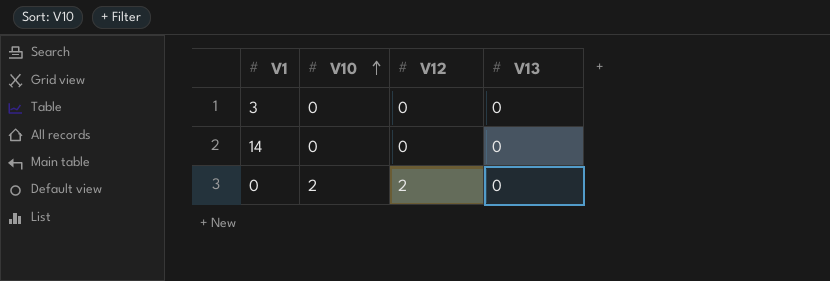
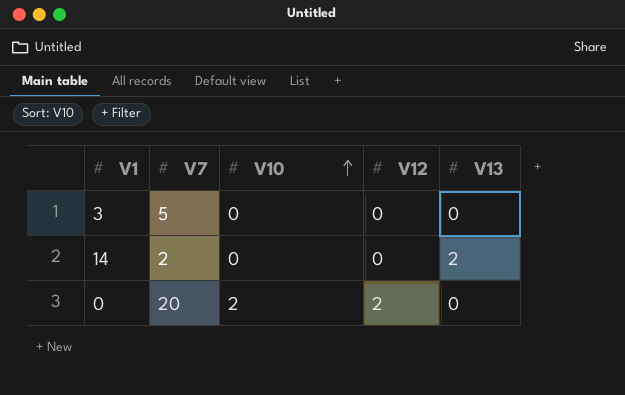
column V7 | position: none -> 2
14 | V13: 0 -> 2

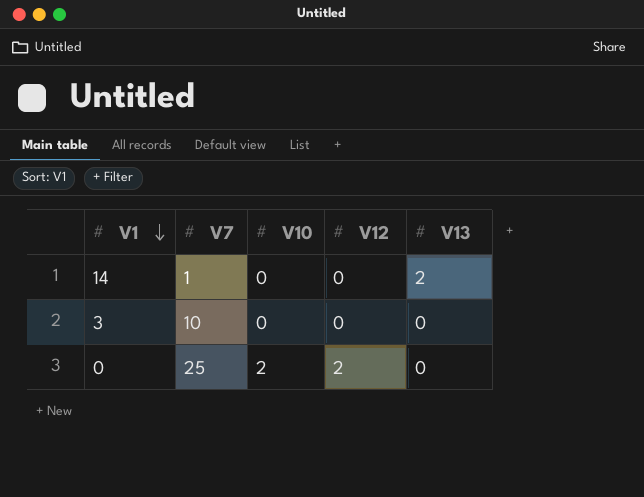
row order: V10 ascending -> V1 descending
14 | V7: 2 -> 1
3 | V7: 5 -> 10
0 | V7: 20 -> 25

